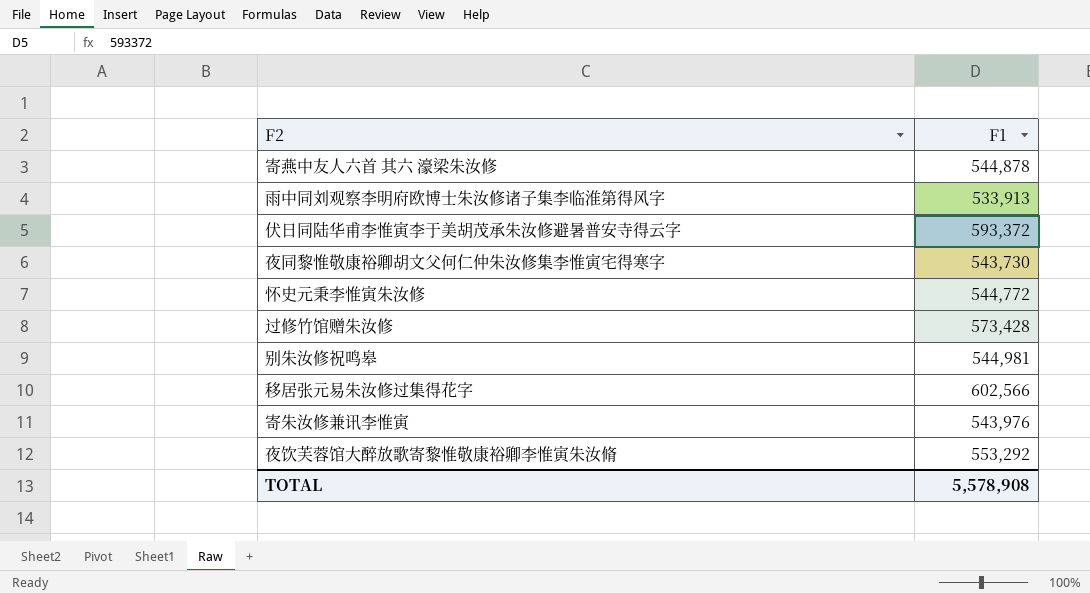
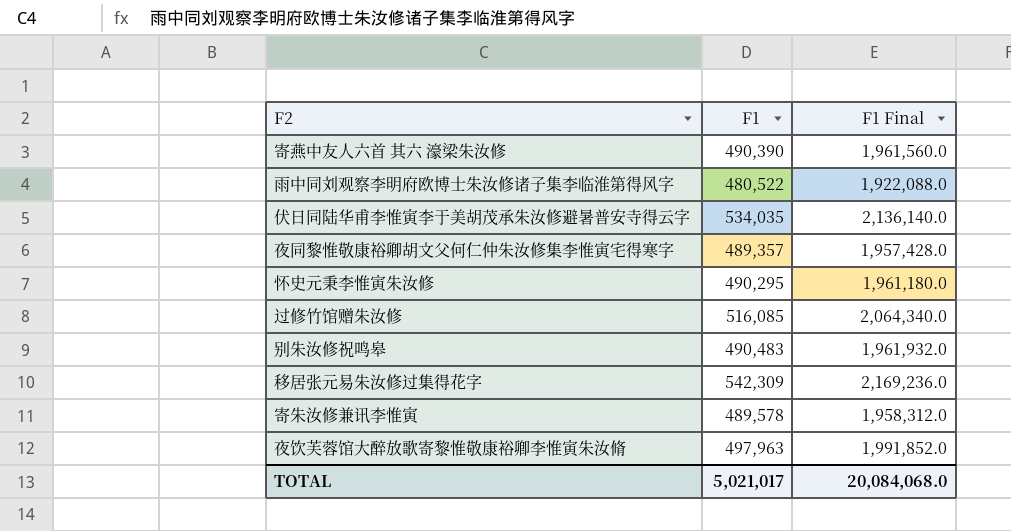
column F1 Final | formula: none -> [F1] * 4
寄燕中友人六首 其六 濠梁朱汝修 | F1: 544,878 -> 490,390
雨中同刘观察李明府欧博士朱汝修诸子集李临淮第得风字 | F1: 533,913 -> 480,522
伏日同陆华甫李惟寅李于美胡茂承朱汝修避暑普安寺得云字 | F1: 593,372 -> 534,035
夜同黎惟敬康裕卿胡文父何仁仲朱汝修集李惟寅宅得寒字 | F1: 543,730 -> 489,357
怀史元秉李惟寅朱汝修 | F1: 544,772 -> 490,295
过修竹馆赠朱汝修 | F1: 573,428 -> 516,085
别朱汝修祝鸣皋 | F1: 544,981 -> 490,483
移居张元易朱汝修过集得花字 | F1: 602,566 -> 542,309
寄朱汝修兼讯李惟寅 | F1: 543,976 -> 489,578
夜饮芙蓉馆大醉放歌寄黎惟敬康裕卿李惟寅朱汝脩 | F1: 553,292 -> 497,963
TOTAL | F1: 5,578,908 -> 5,021,017

